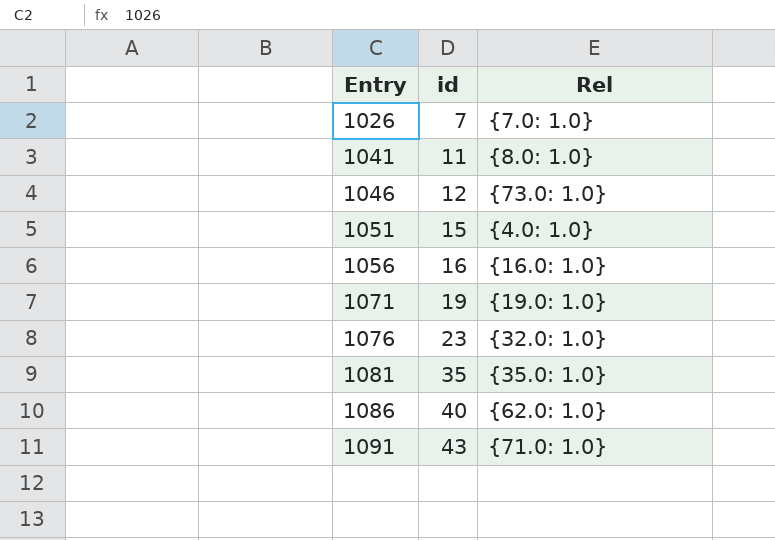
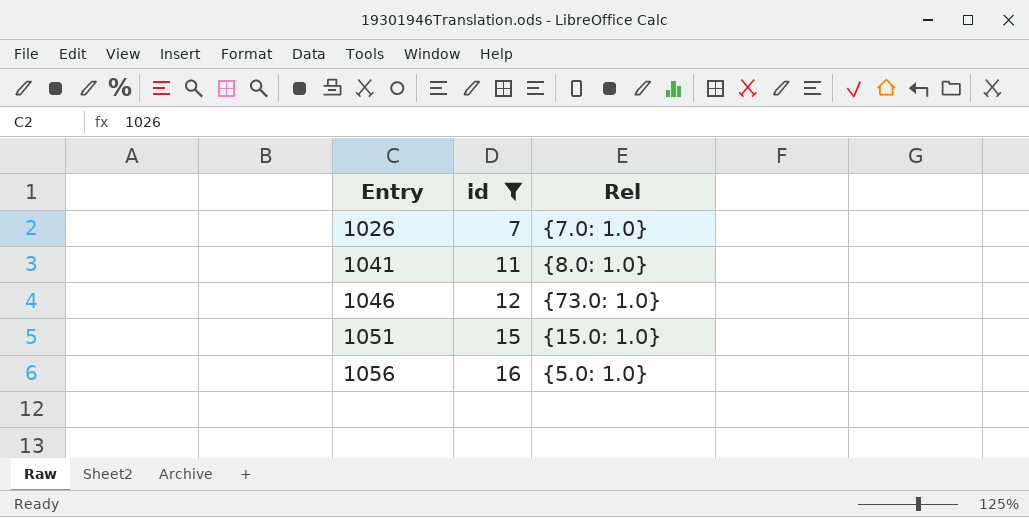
filter: none -> id <= 16
1051 | Rel: {4.0: 1.0} -> {15.0: 1.0}
1056 | Rel: {16.0: 1.0} -> {5.0: 1.0}

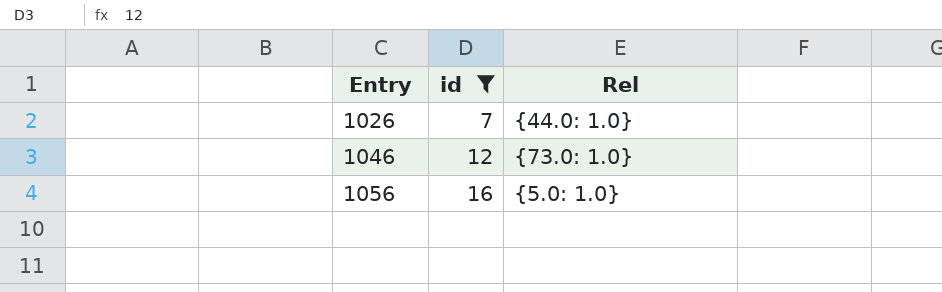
row 1041: 11 | {8.0: 1.0} -> none
row 1051: 15 | {15.0: 1.0} -> none
1026 | Rel: {7.0: 1.0} -> {44.0: 1.0}

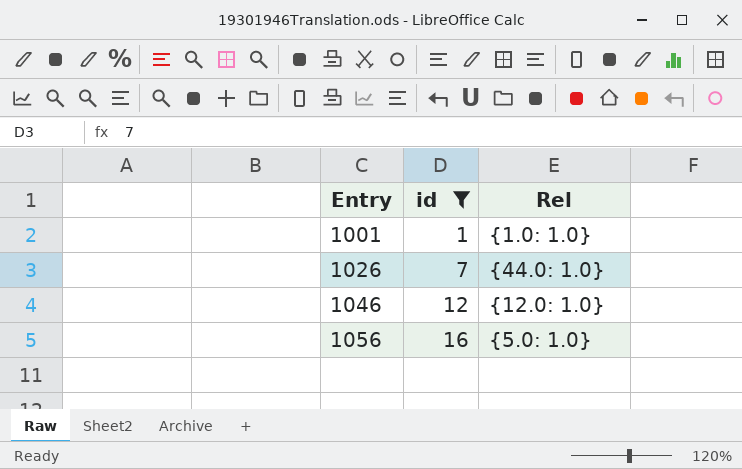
row 1001: none -> 1 | {1.0: 1.0}
1046 | Rel: {73.0: 1.0} -> {12.0: 1.0}

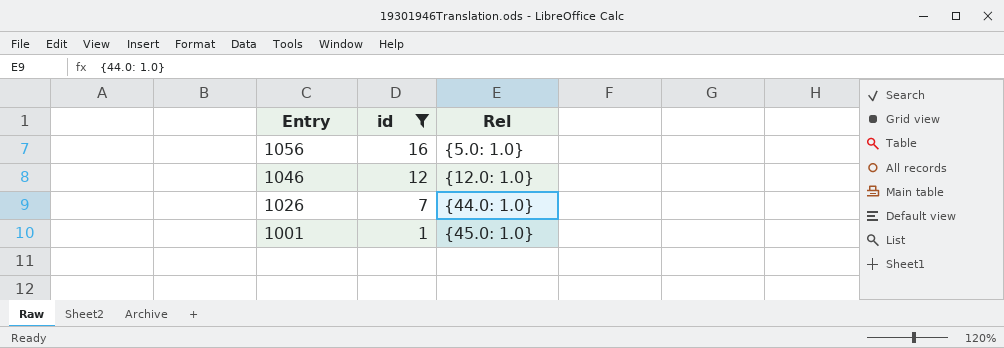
row order: Entry ascending -> Entry descending
1001 | Rel: {1.0: 1.0} -> {45.0: 1.0}

